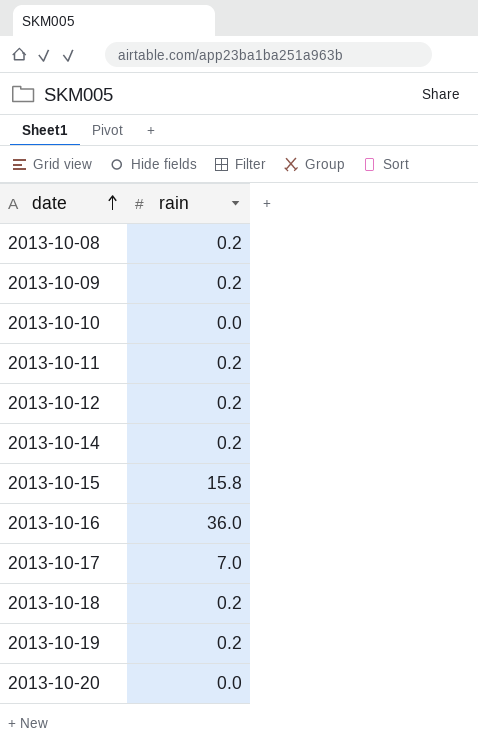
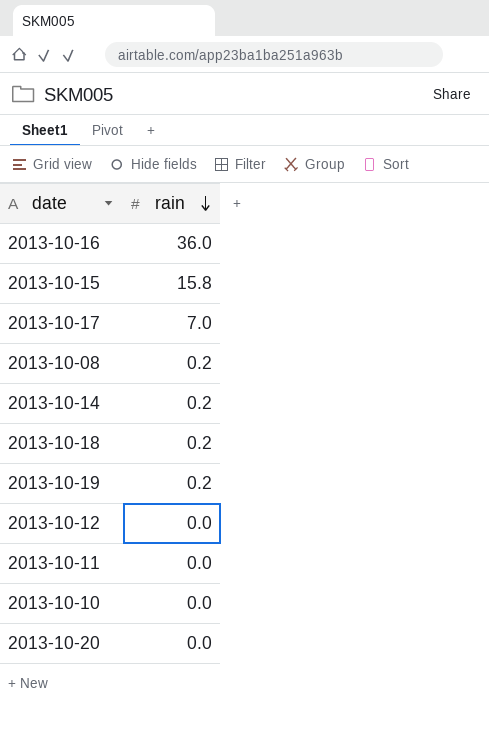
row order: date ascending -> rain descending
row 2013-10-09: 0.2 -> none
2013-10-12 | rain: 0.2 -> 0.0
2013-10-11 | rain: 0.2 -> 0.0

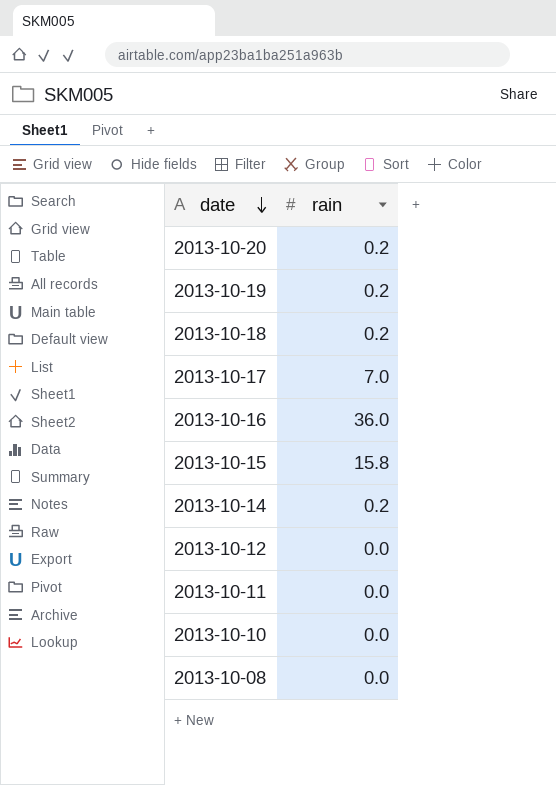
row order: rain descending -> date descending
2013-10-20 | rain: 0.0 -> 0.2
2013-10-08 | rain: 0.2 -> 0.0

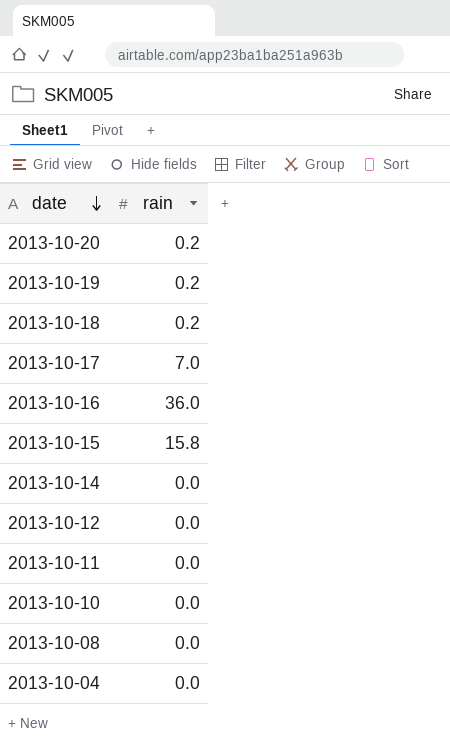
2013-10-14 | rain: 0.2 -> 0.0
row 2013-10-04: none -> 0.0

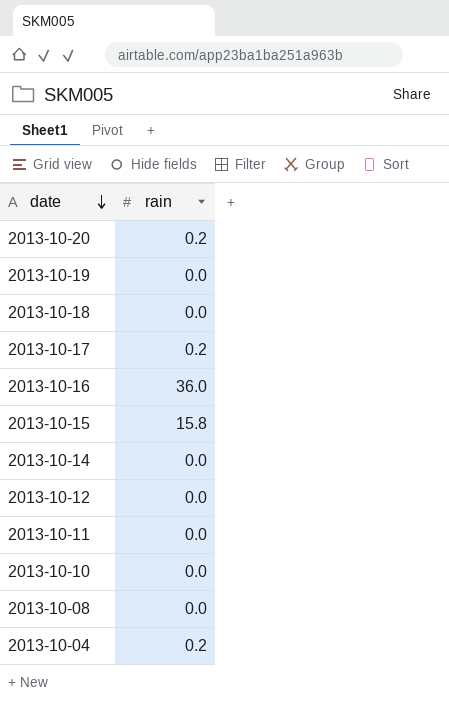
2013-10-19 | rain: 0.2 -> 0.0
2013-10-18 | rain: 0.2 -> 0.0
2013-10-17 | rain: 7.0 -> 0.2
2013-10-04 | rain: 0.0 -> 0.2

